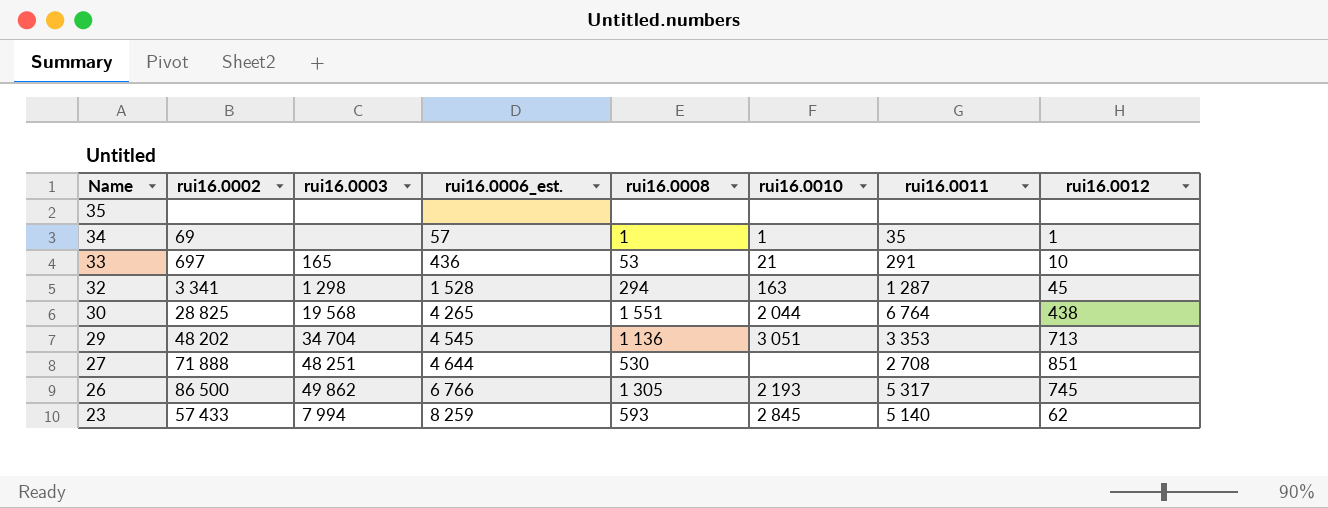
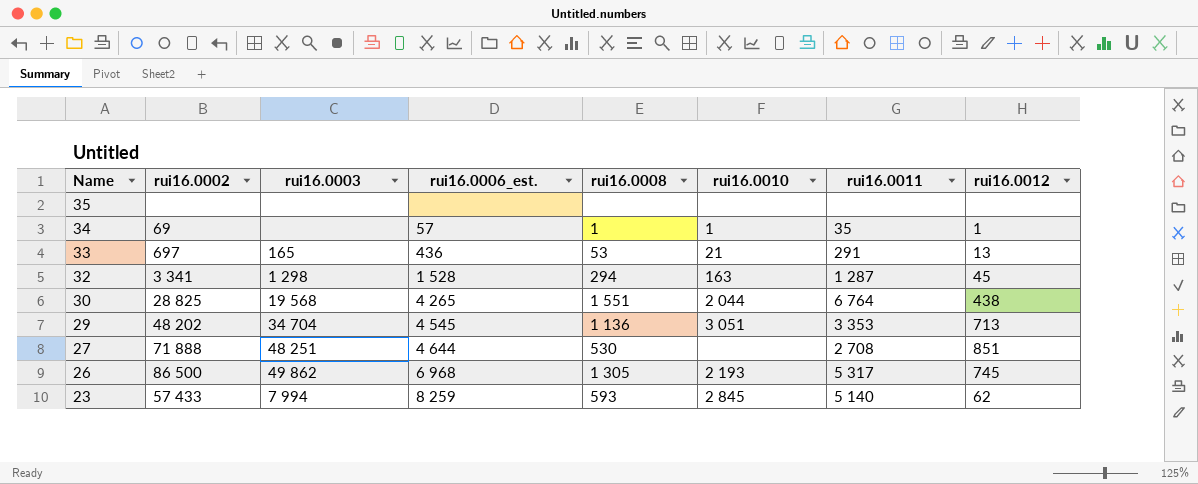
33 | rui16.0012: 10 -> 13
26 | rui16.0006_est.: 6 766 -> 6 968

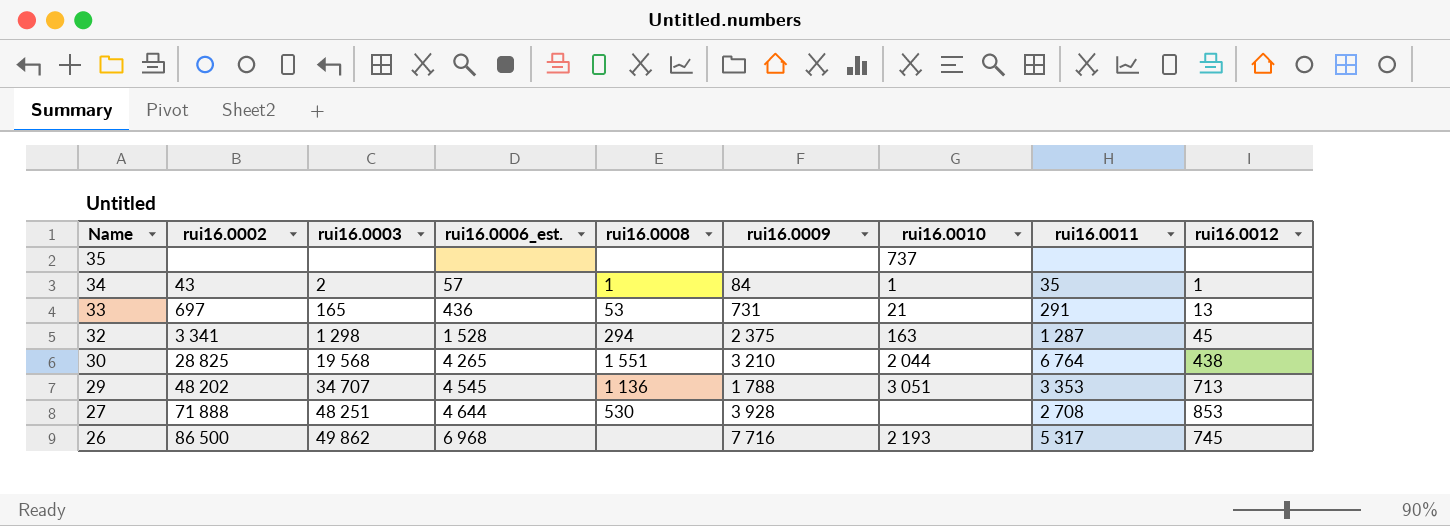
column rui16.0009 | position: none -> 6
row 23: 57 433 | 7 994 | 8 259 | 593 | 2 845 | 5 140 | 62 -> none
35 | rui16.0010: none -> 737
34 | rui16.0002: 69 -> 43
34 | rui16.0003: none -> 2
29 | rui16.0003: 34 704 -> 34 707
27 | rui16.0012: 851 -> 853
26 | rui16.0008: 1 305 -> none

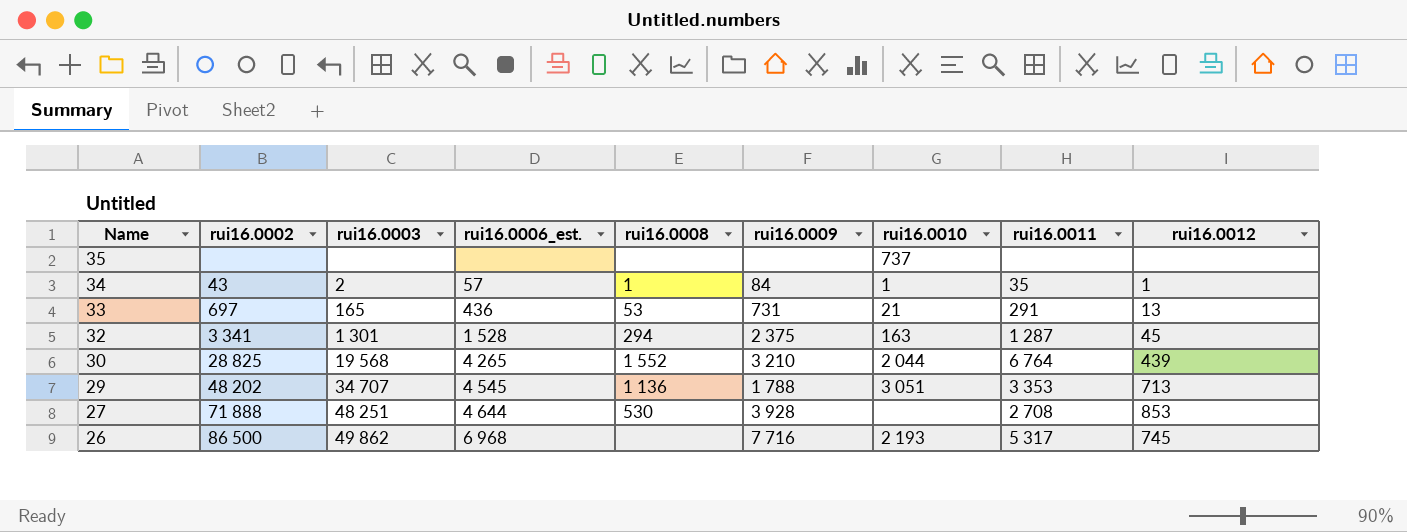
32 | rui16.0003: 1 298 -> 1 301
30 | rui16.0008: 1 551 -> 1 552
30 | rui16.0012: 438 -> 439

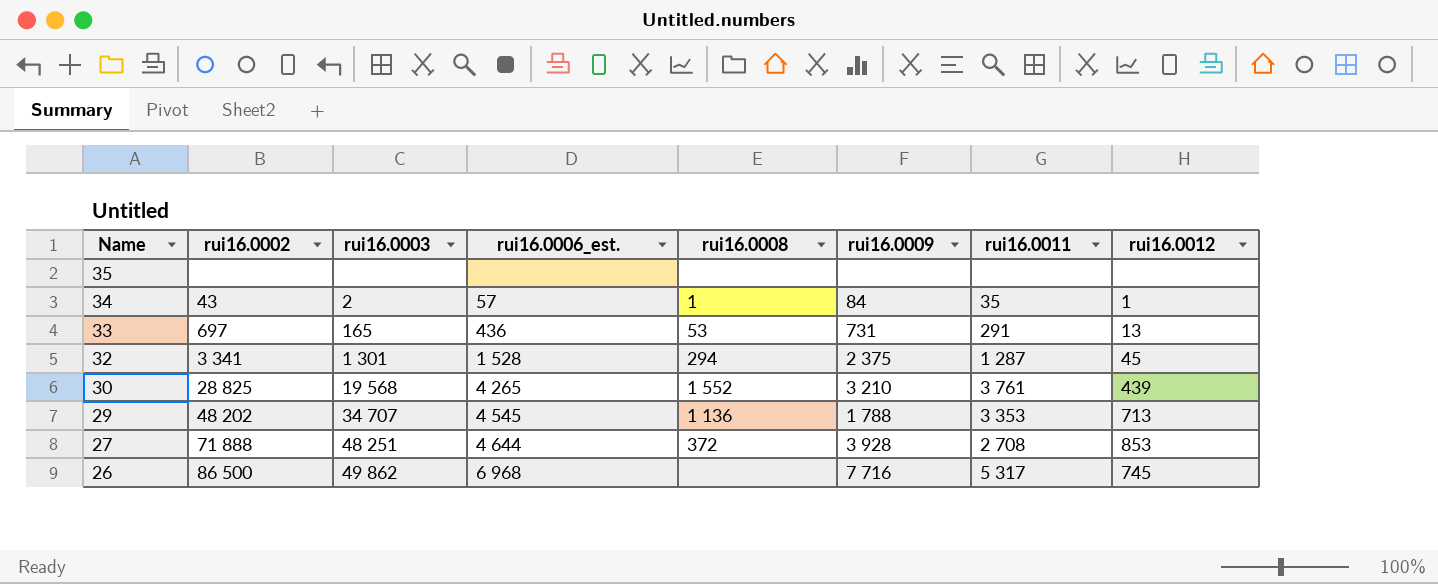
column rui16.0010 | position: 7 -> none
30 | rui16.0011: 6 764 -> 3 761
27 | rui16.0008: 530 -> 372

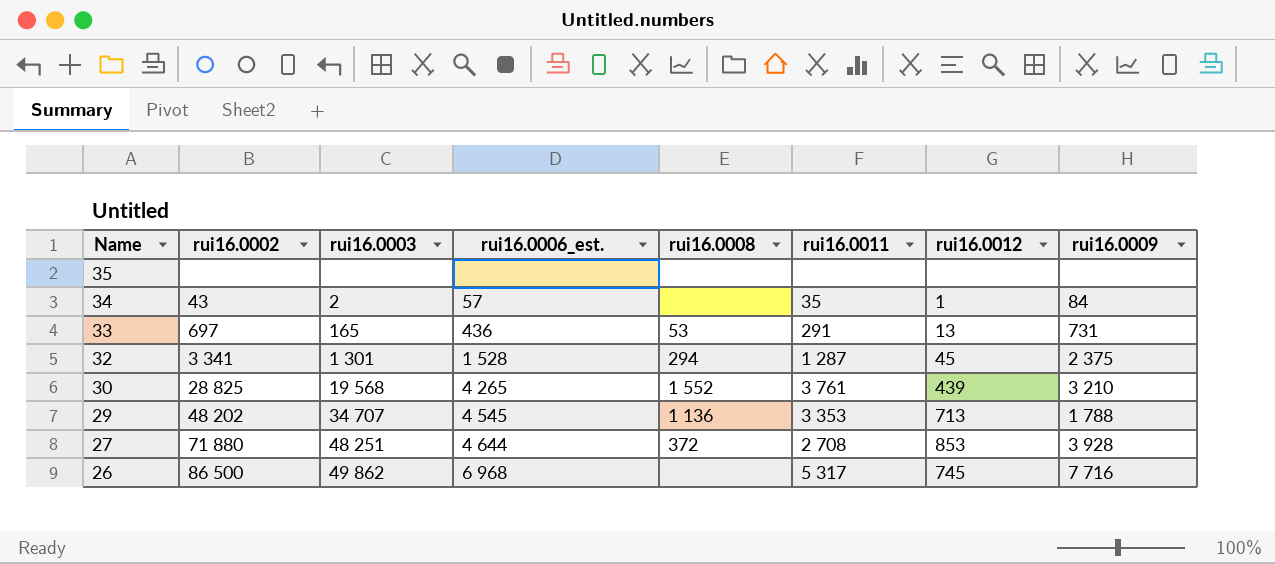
column rui16.0009 | position: 6 -> 8
34 | rui16.0008: 1 -> none
27 | rui16.0002: 71 888 -> 71 880

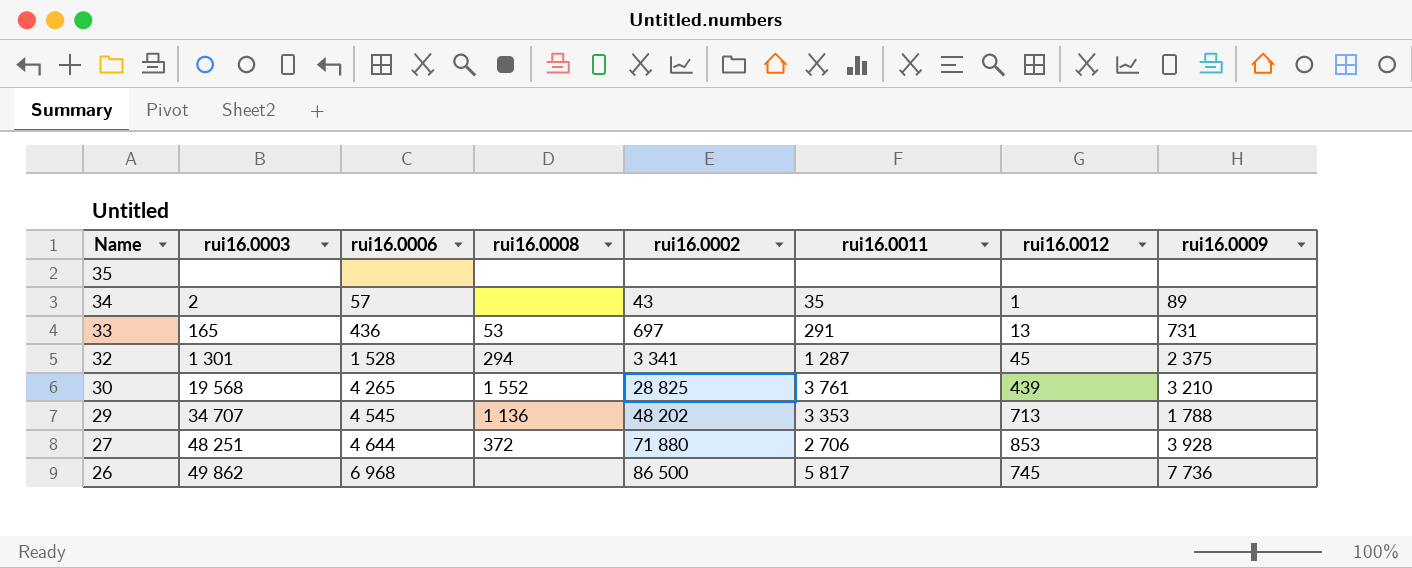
column name: rui16.0006_est. -> rui16.0006
column rui16.0002 | position: 2 -> 5
34 | rui16.0009: 84 -> 89
27 | rui16.0011: 2 708 -> 2 706
26 | rui16.0011: 5 317 -> 5 817
26 | rui16.0009: 7 716 -> 7 736

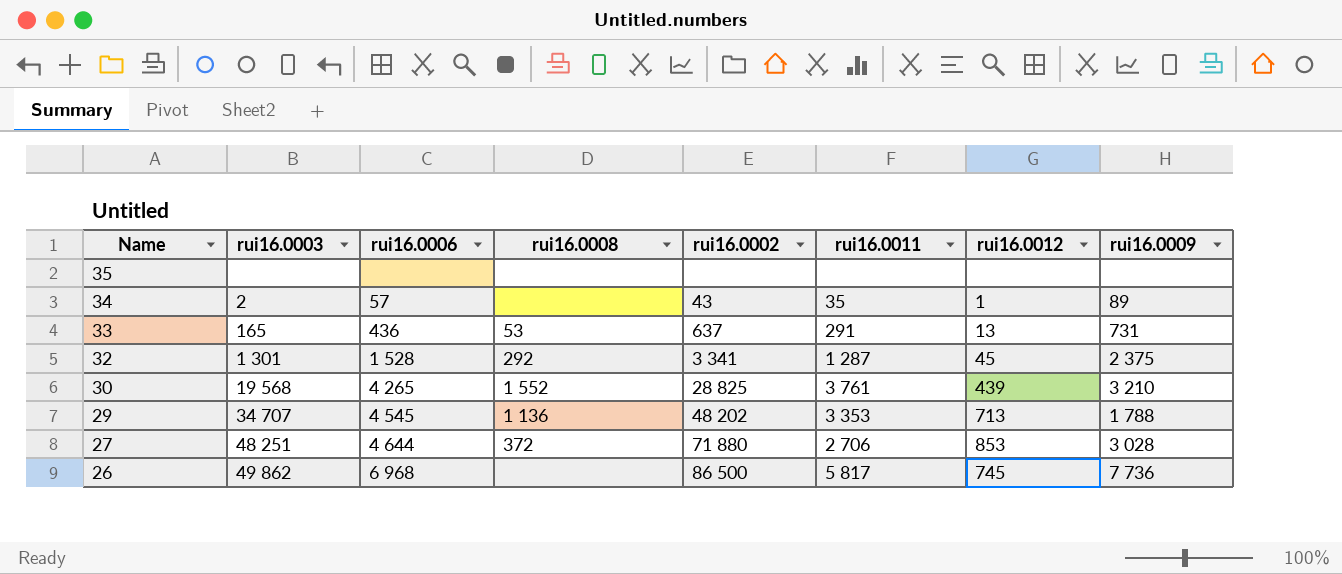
33 | rui16.0002: 697 -> 637
32 | rui16.0008: 294 -> 292
27 | rui16.0009: 3 928 -> 3 028

